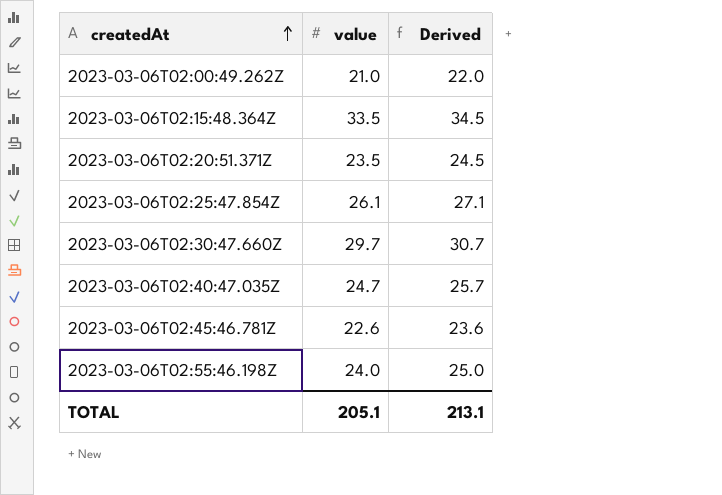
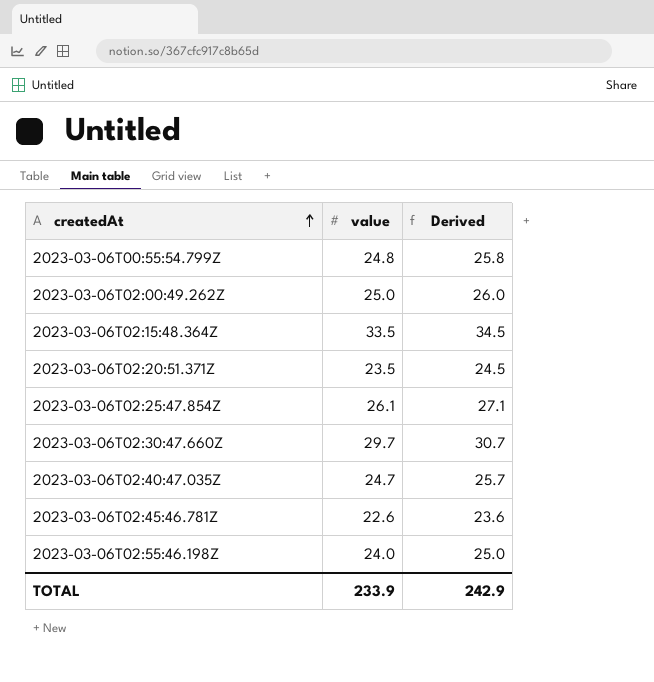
row 2023-03-06T00:55:54.799Z: none -> 24.8 | 25.8
2023-03-06T02:00:49.262Z | value: 21.0 -> 25.0
2023-03-06T02:00:49.262Z | Derived: 22.0 -> 26.0
TOTAL | value: 205.1 -> 233.9
TOTAL | Derived: 213.1 -> 242.9

